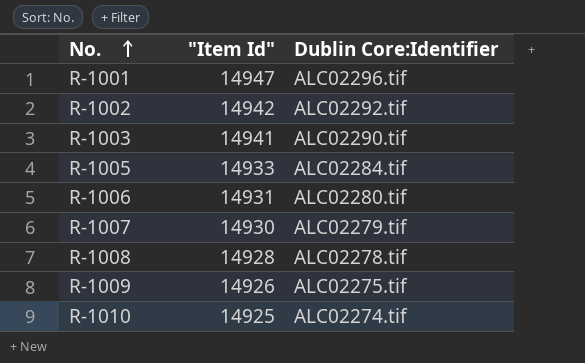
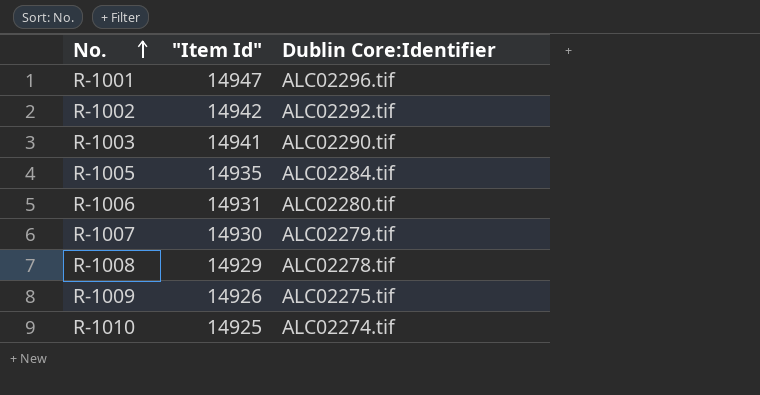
R-1005 | "Item Id": 14933 -> 14935
R-1008 | "Item Id": 14928 -> 14929

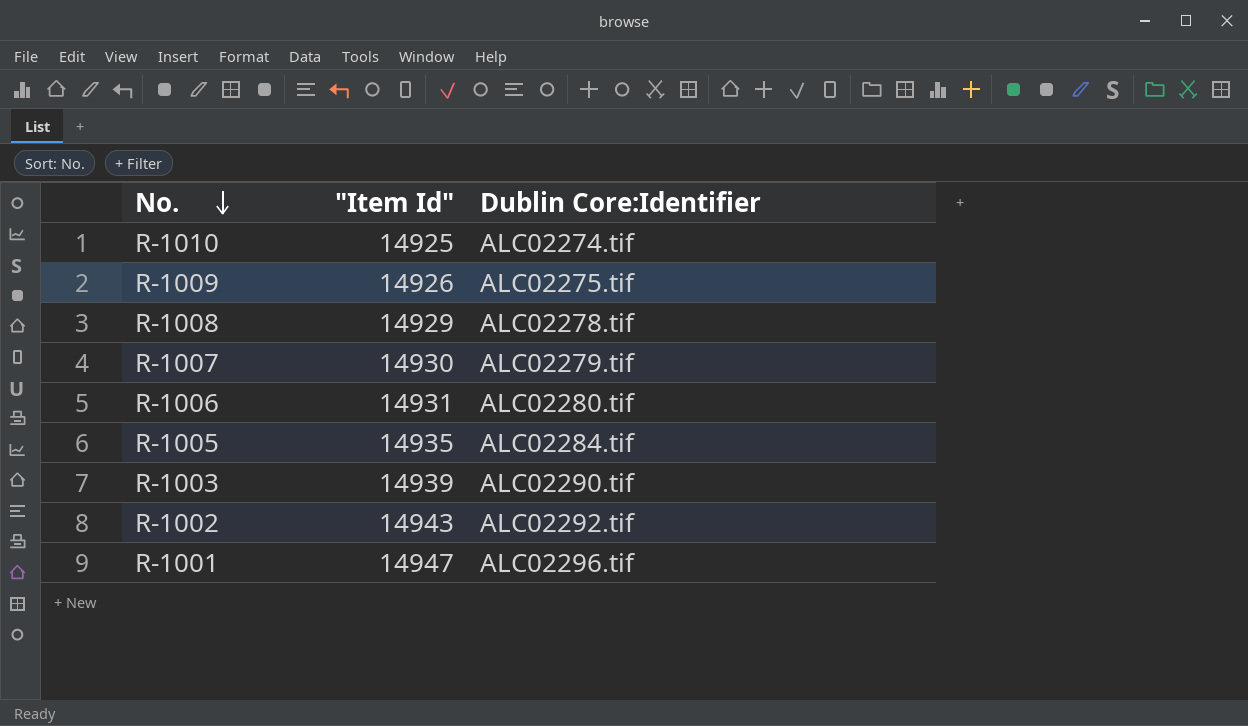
row order: No. ascending -> No. descending
R-1003 | "Item Id": 14941 -> 14939
R-1002 | "Item Id": 14942 -> 14943

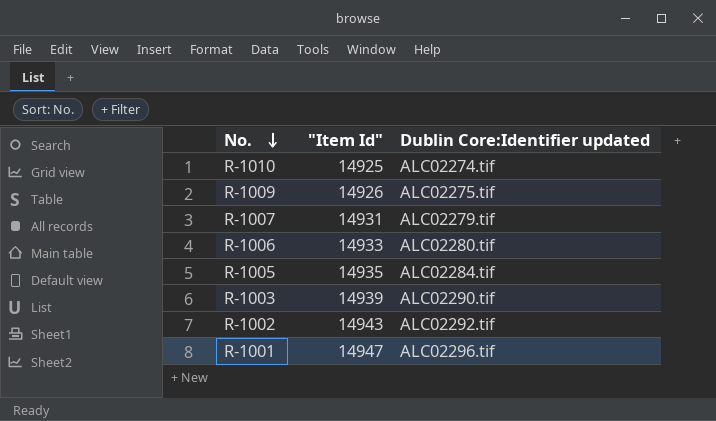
column name: Dublin Core:Identifier -> Dublin Core:Identifier updated
row R-1008: 14929 | ALC02278.tif -> none
R-1007 | "Item Id": 14930 -> 14931
R-1006 | "Item Id": 14931 -> 14933

